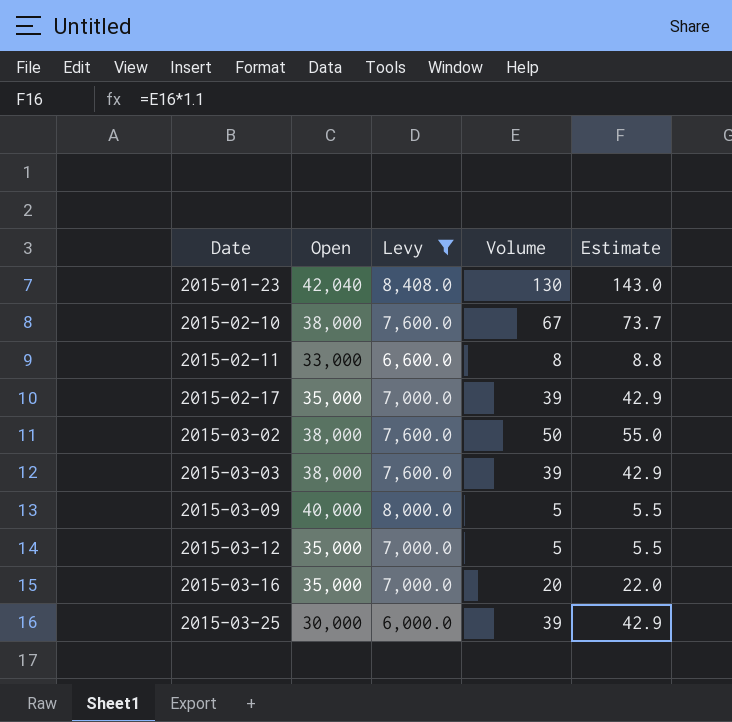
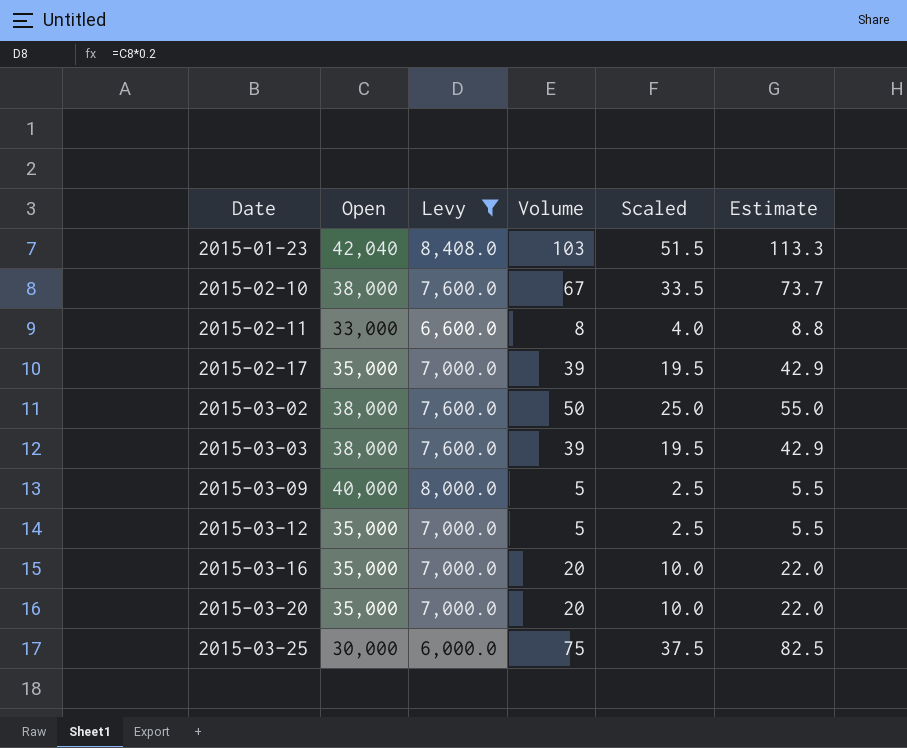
column Scaled | formula: none -> [Volume] * 0.5
2015-01-23 | Volume: 130 -> 103
2015-01-23 | Estimate: 143.0 -> 113.3
row 2015-03-20: none -> 35,000 | 7,000.0 | 20 | 10.0 | 22.0
2015-03-25 | Volume: 39 -> 75
2015-03-25 | Estimate: 42.9 -> 82.5

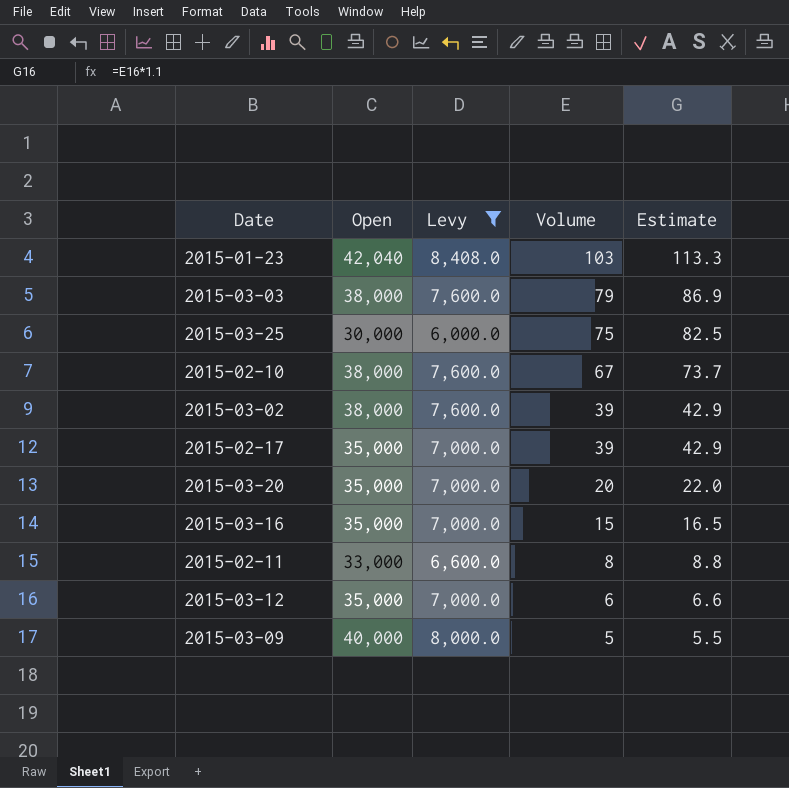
row order: Date ascending -> Volume descending
column Scaled | formula: [Volume] * 0.5 -> none
2015-03-03 | Volume: 39 -> 79
2015-03-03 | Estimate: 42.9 -> 86.9
2015-03-02 | Volume: 50 -> 39
2015-03-02 | Estimate: 55.0 -> 42.9
2015-03-16 | Volume: 20 -> 15
2015-03-16 | Estimate: 22.0 -> 16.5
2015-03-12 | Volume: 5 -> 6
2015-03-12 | Estimate: 5.5 -> 6.6

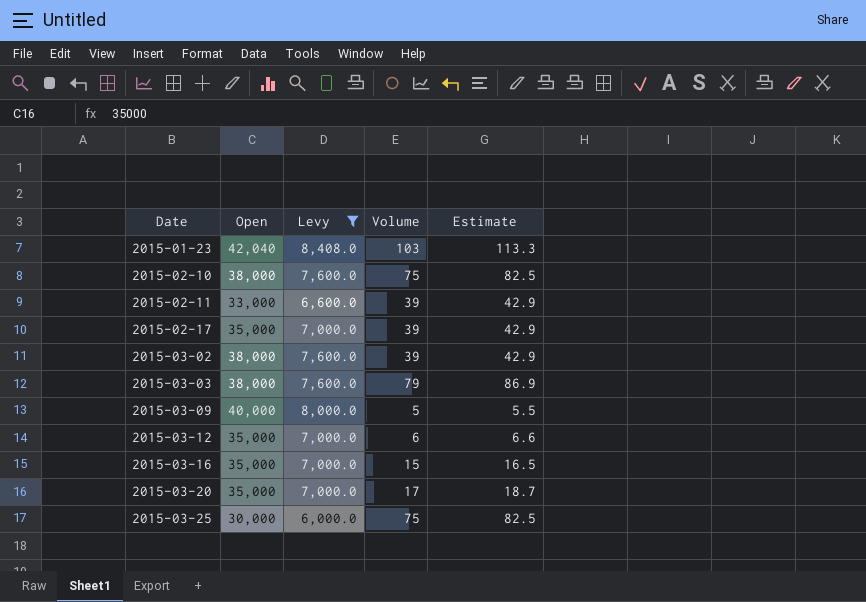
row order: Volume descending -> Date ascending
2015-02-10 | Volume: 67 -> 75
2015-02-10 | Estimate: 73.7 -> 82.5
2015-02-11 | Volume: 8 -> 39
2015-02-11 | Estimate: 8.8 -> 42.9
2015-03-20 | Volume: 20 -> 17
2015-03-20 | Estimate: 22.0 -> 18.7

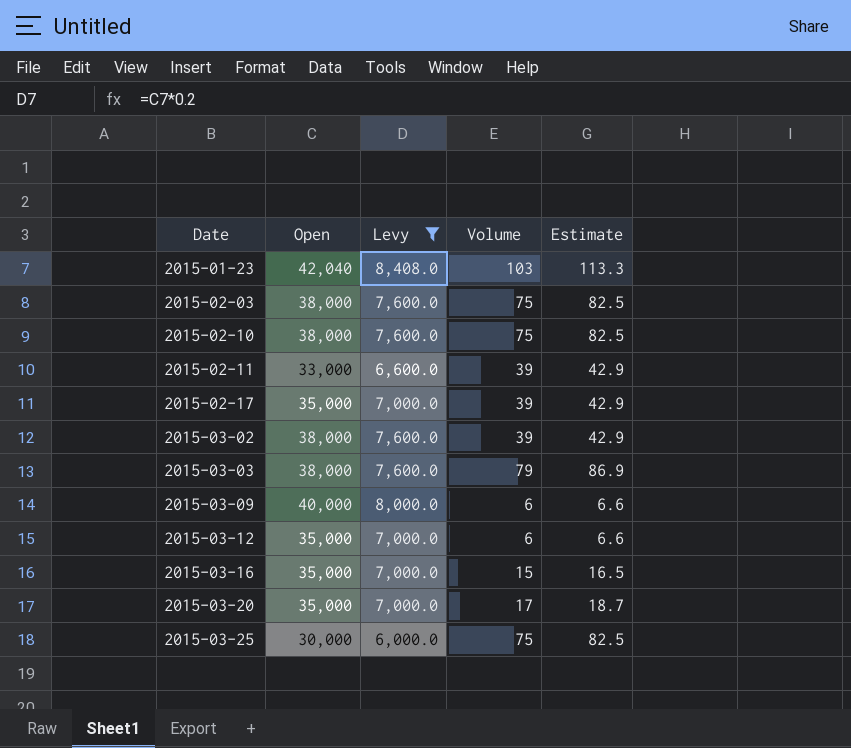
row 2015-02-03: none -> 38,000 | 7,600.0 | 75 | 82.5
2015-03-09 | Volume: 5 -> 6
2015-03-09 | Estimate: 5.5 -> 6.6

